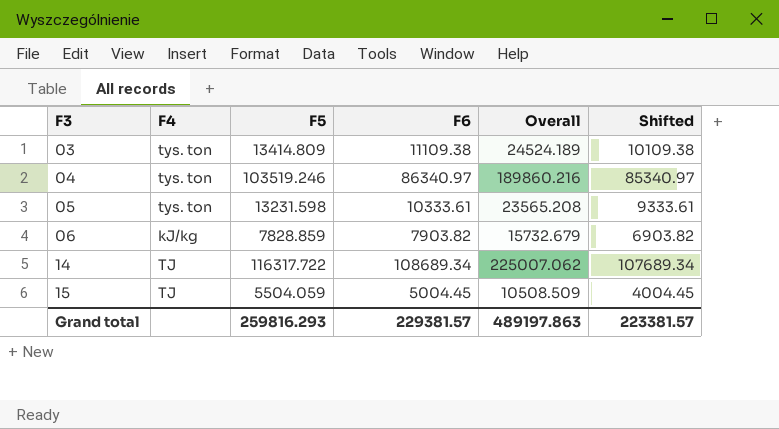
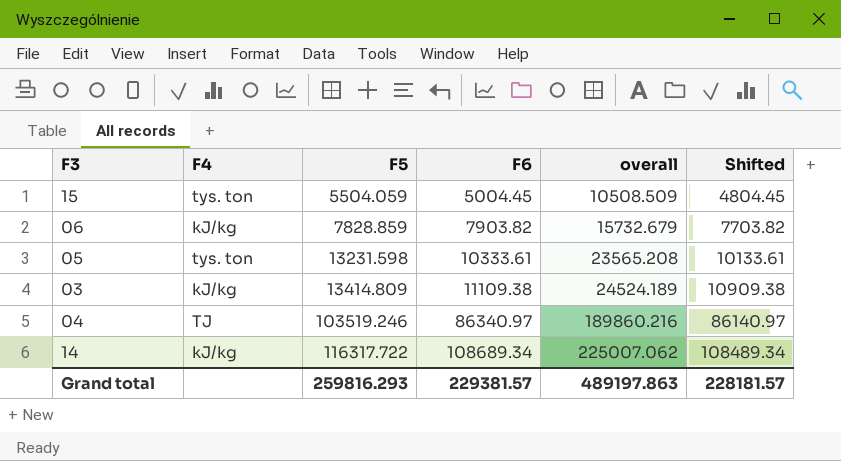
row order: F3 ascending -> F5 ascending
column name: Overall -> overall
column Shifted | formula: [F6] - 1000 -> [F6] - 200
15 | F4: TJ -> tys. ton
03 | F4: tys. ton -> kJ/kg
04 | F4: tys. ton -> TJ
14 | F4: TJ -> kJ/kg
Grand total | Shifted: 223381.57 -> 228181.57

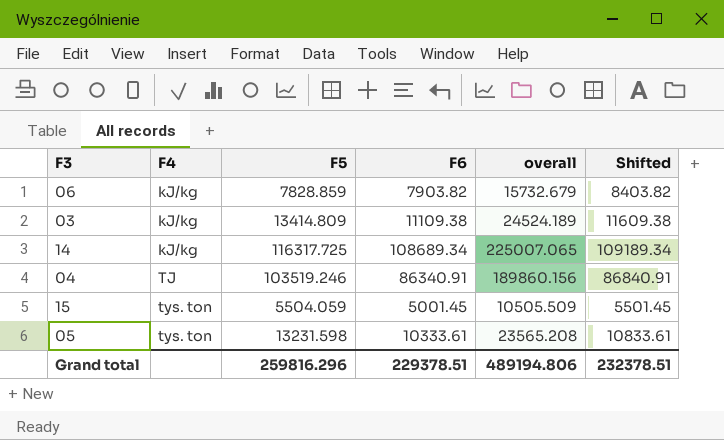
row order: F5 ascending -> F4 ascending
column Shifted | formula: [F6] - 200 -> [F6] + 500
14 | F5: 116317.722 -> 116317.725
14 | overall: 225007.062 -> 225007.065
04 | F6: 86340.97 -> 86340.91
04 | overall: 189860.216 -> 189860.156
15 | F6: 5004.45 -> 5001.45
15 | overall: 10508.509 -> 10505.509
Grand total | F5: 259816.293 -> 259816.296
Grand total | F6: 229381.57 -> 229378.51
Grand total | overall: 489197.863 -> 489194.806
Grand total | Shifted: 228181.57 -> 232378.51

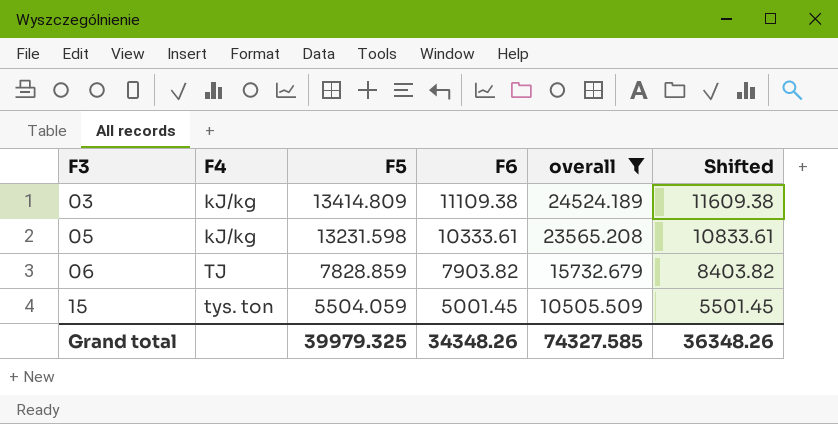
filter: none -> overall <= 24524.189
row order: F4 ascending -> F3 ascending
05 | F4: tys. ton -> kJ/kg
06 | F4: kJ/kg -> TJ
Grand total | F5: 259816.296 -> 39979.325
Grand total | F6: 229378.51 -> 34348.26
Grand total | overall: 489194.806 -> 74327.585
Grand total | Shifted: 232378.51 -> 36348.26

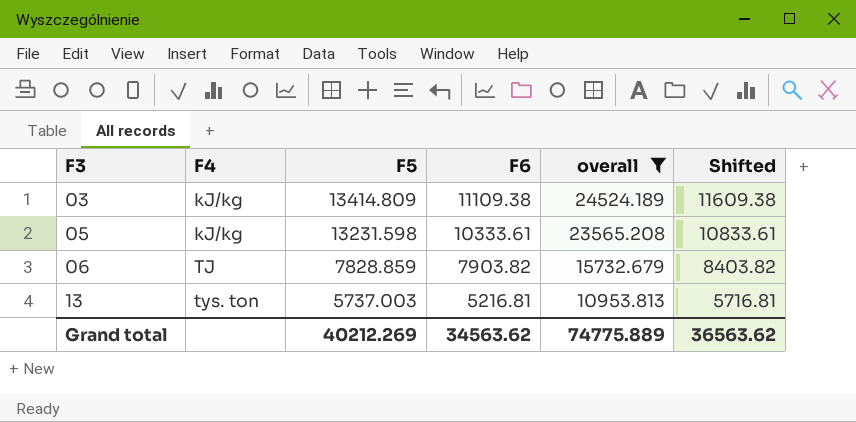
row 15: tys. ton | 5504.059 | 5001.45 | 10505.509 | 5501.45 -> none
row 13: none -> tys. ton | 5737.003 | 5216.81 | 10953.813 | 5716.81
Grand total | F5: 39979.325 -> 40212.269
Grand total | F6: 34348.26 -> 34563.62
Grand total | overall: 74327.585 -> 74775.889
Grand total | Shifted: 36348.26 -> 36563.62

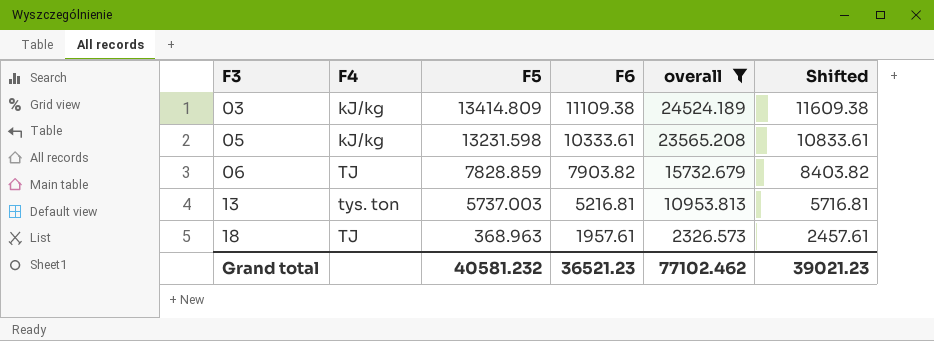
row 18: none -> TJ | 368.963 | 1957.61 | 2326.573 | 2457.61
Grand total | F5: 40212.269 -> 40581.232
Grand total | F6: 34563.62 -> 36521.23
Grand total | overall: 74775.889 -> 77102.462
Grand total | Shifted: 36563.62 -> 39021.23

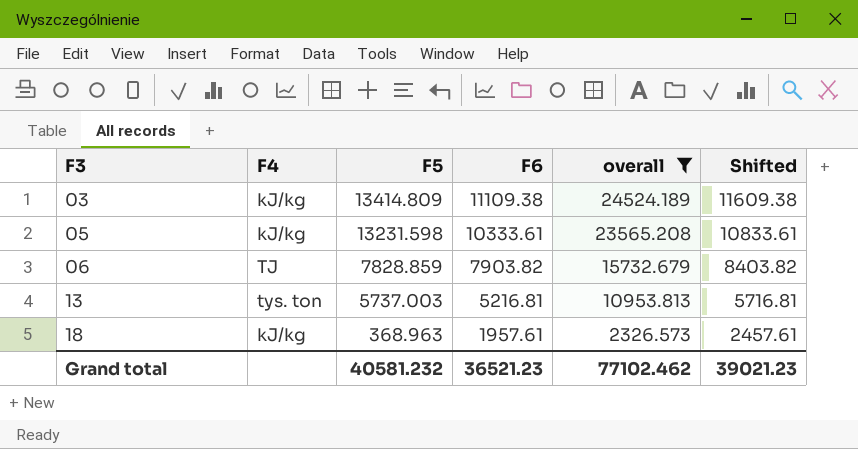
18 | F4: TJ -> kJ/kg

